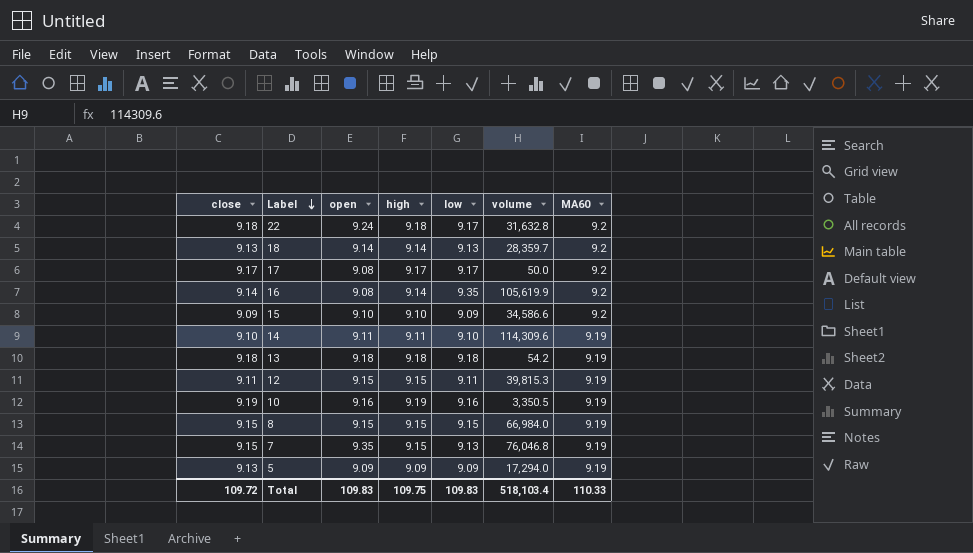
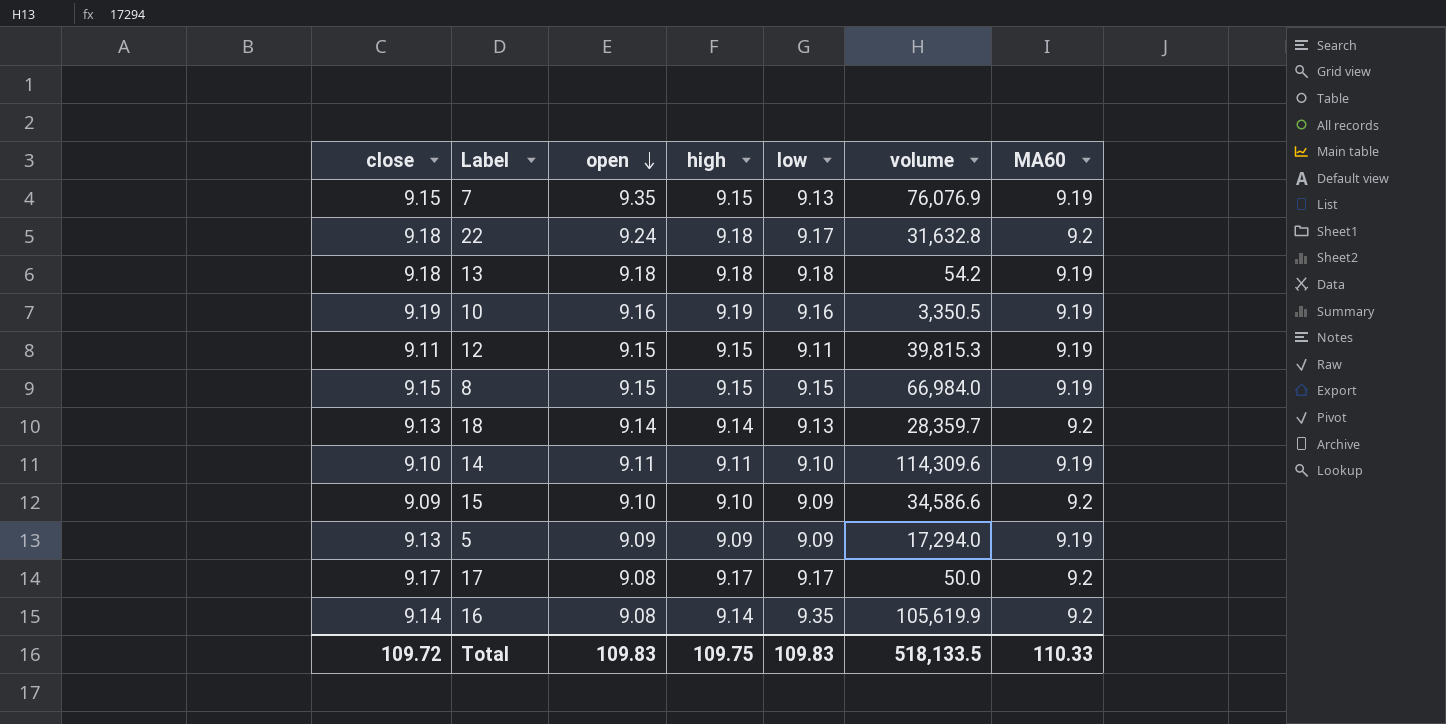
row order: Label descending -> open descending
7 | volume: 76,046.8 -> 76,076.9
Total | volume: 518,103.4 -> 518,133.5

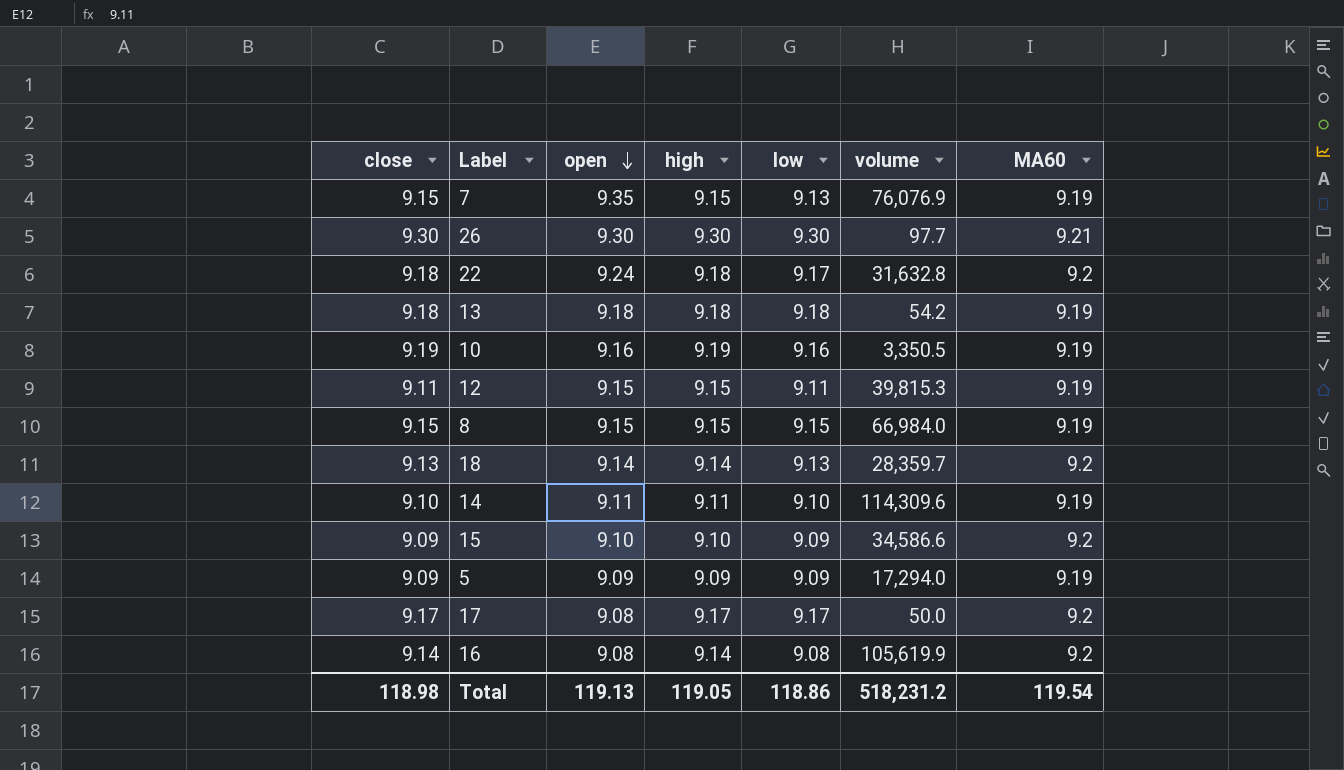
row 26: none -> 9.30 | 9.30 | 9.30 | 9.30 | 97.7 | 9.21
5 | close: 9.13 -> 9.09
16 | low: 9.35 -> 9.08
Total | close: 109.72 -> 118.98
Total | open: 109.83 -> 119.13
Total | high: 109.75 -> 119.05
Total | low: 109.83 -> 118.86
Total | volume: 518,133.5 -> 518,231.2
Total | MA60: 110.33 -> 119.54

